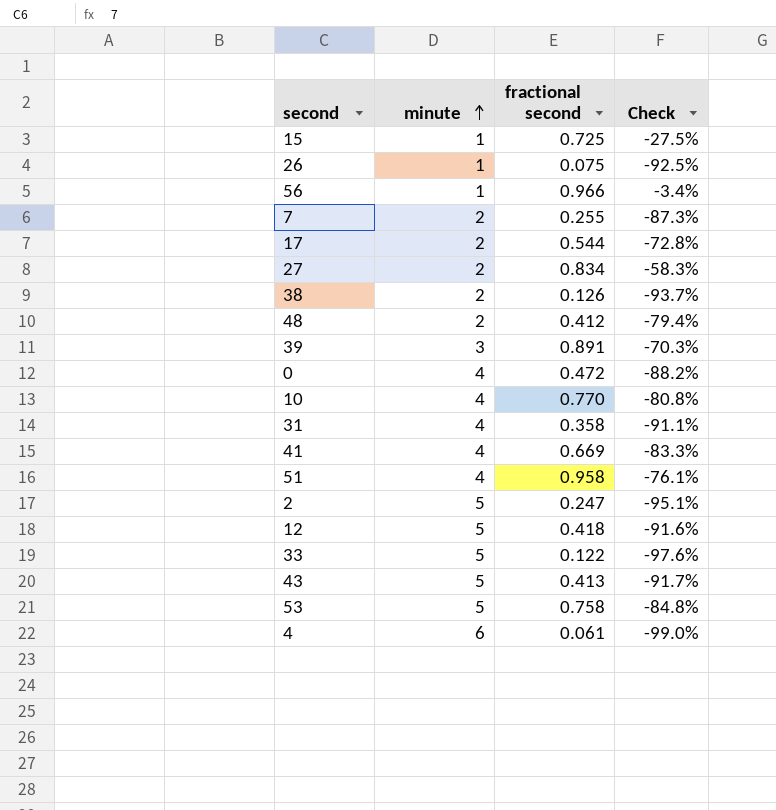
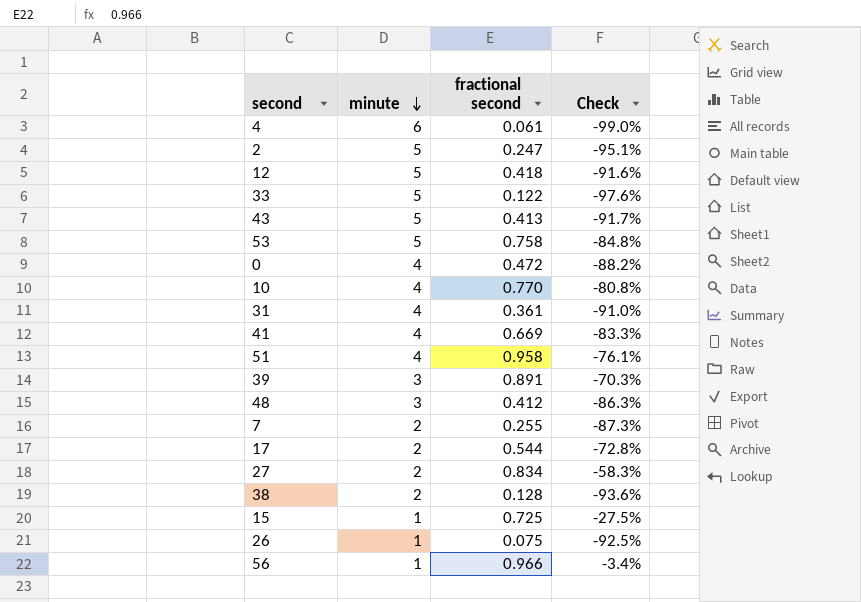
row order: minute ascending -> minute descending
31 | fractional second: 0.358 -> 0.361
31 | Check: -91.1% -> -91.0%
48 | minute: 2 -> 3
48 | Check: -79.4% -> -86.3%
38 | fractional second: 0.126 -> 0.128
38 | Check: -93.7% -> -93.6%

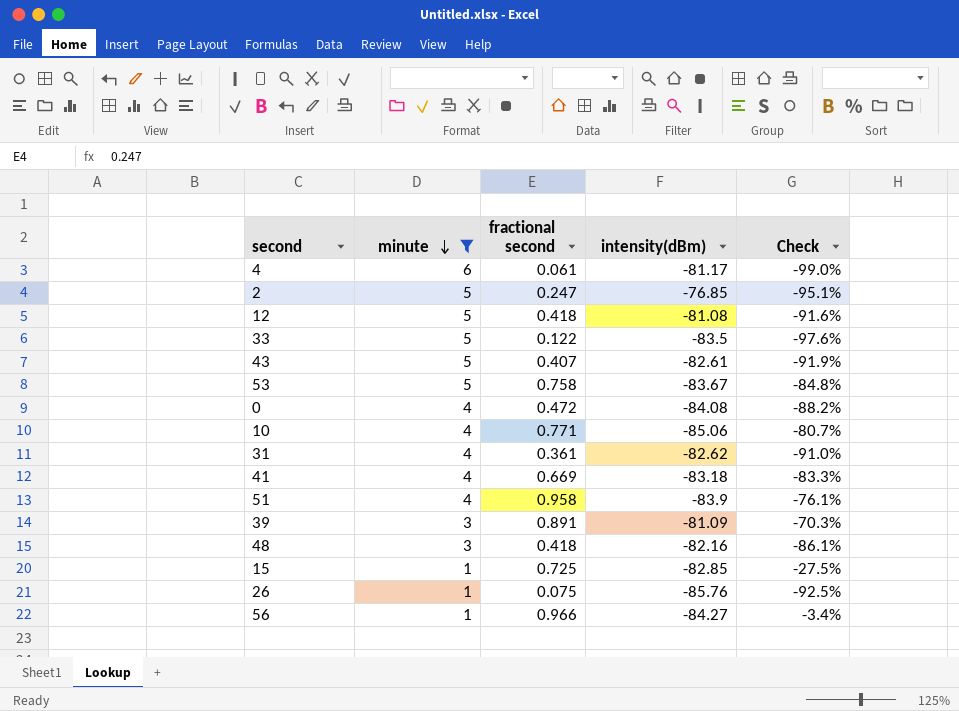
filter: none -> minute != 2
column intensity(dBm) | position: none -> 4
43 | fractional second: 0.413 -> 0.407
43 | Check: -91.7% -> -91.9%
10 | fractional second: 0.770 -> 0.771
10 | Check: -80.8% -> -80.7%
48 | fractional second: 0.412 -> 0.418
48 | Check: -86.3% -> -86.1%

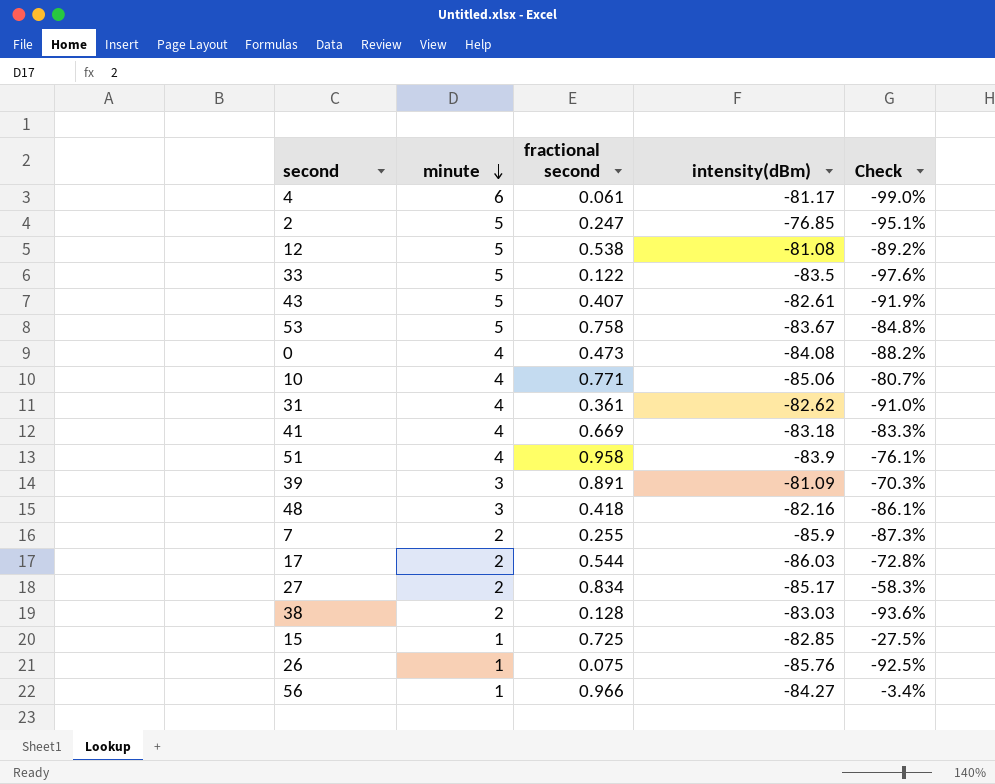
filter: minute != 2 -> none
12 | fractional second: 0.418 -> 0.538
12 | Check: -91.6% -> -89.2%
0 | fractional second: 0.472 -> 0.473

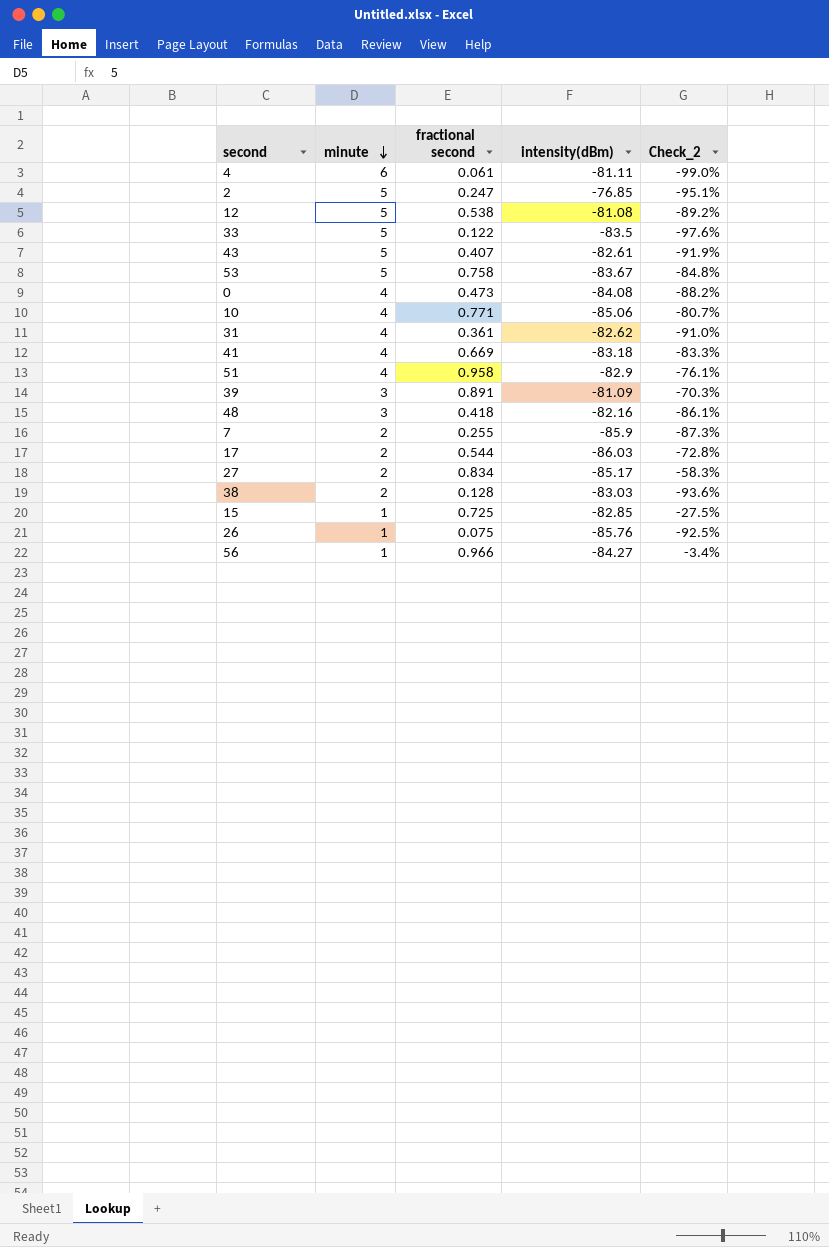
column name: Check -> Check_2
4 | intensity(dBm): -81.17 -> -81.11
51 | intensity(dBm): -83.9 -> -82.9

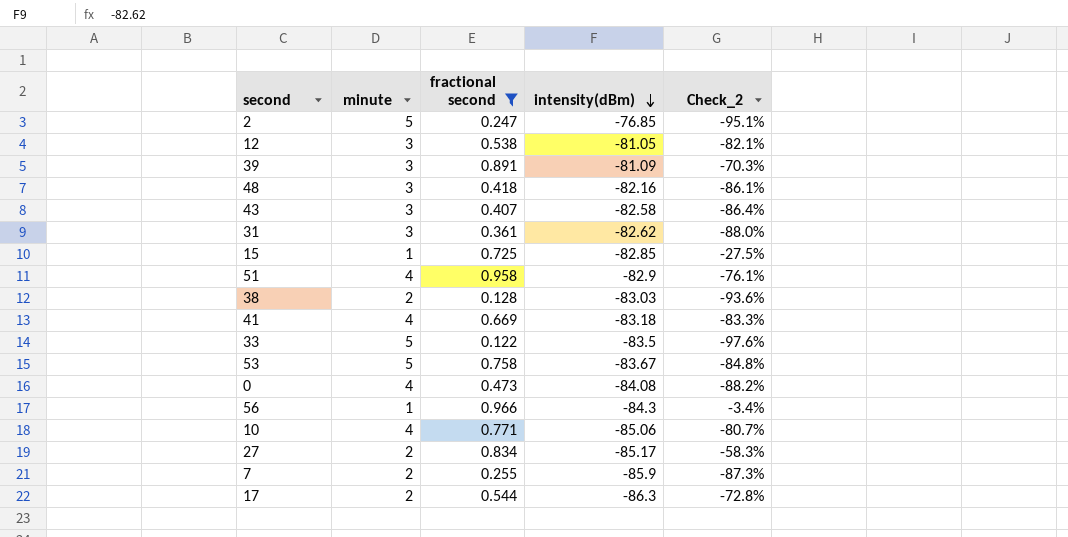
filter: none -> fractional second >= 0.122
row order: minute descending -> intensity(dBm) descending
12 | minute: 5 -> 3
12 | intensity(dBm): -81.08 -> -81.05
12 | Check_2: -89.2% -> -82.1%
43 | minute: 5 -> 3
43 | intensity(dBm): -82.61 -> -82.58
43 | Check_2: -91.9% -> -86.4%
31 | minute: 4 -> 3
31 | Check_2: -91.0% -> -88.0%
56 | intensity(dBm): -84.27 -> -84.3
17 | intensity(dBm): -86.03 -> -86.3

